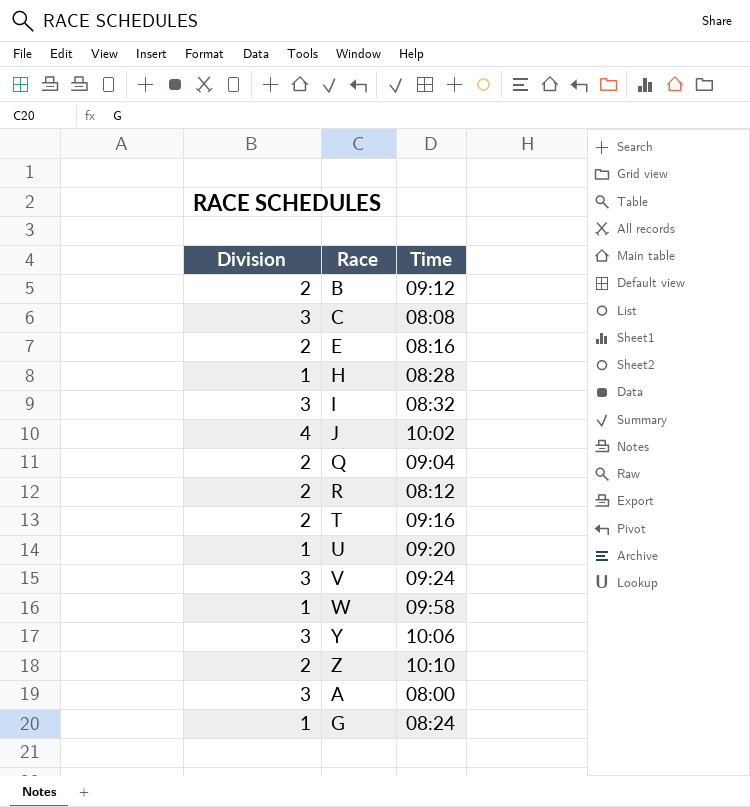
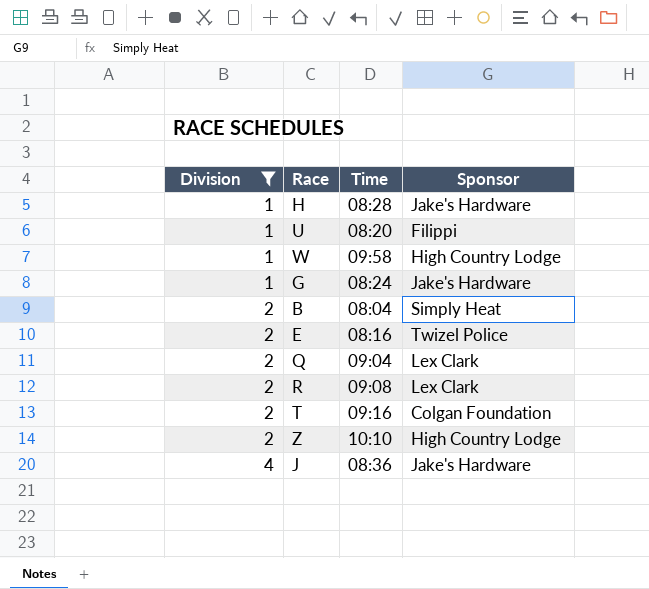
filter: none -> Division != 3
row order: none -> Division ascending
column Sponsor | position: none -> 4
U | Time: 09:20 -> 08:20
B | Time: 09:12 -> 08:04
R | Time: 08:12 -> 09:08
J | Time: 10:02 -> 08:36

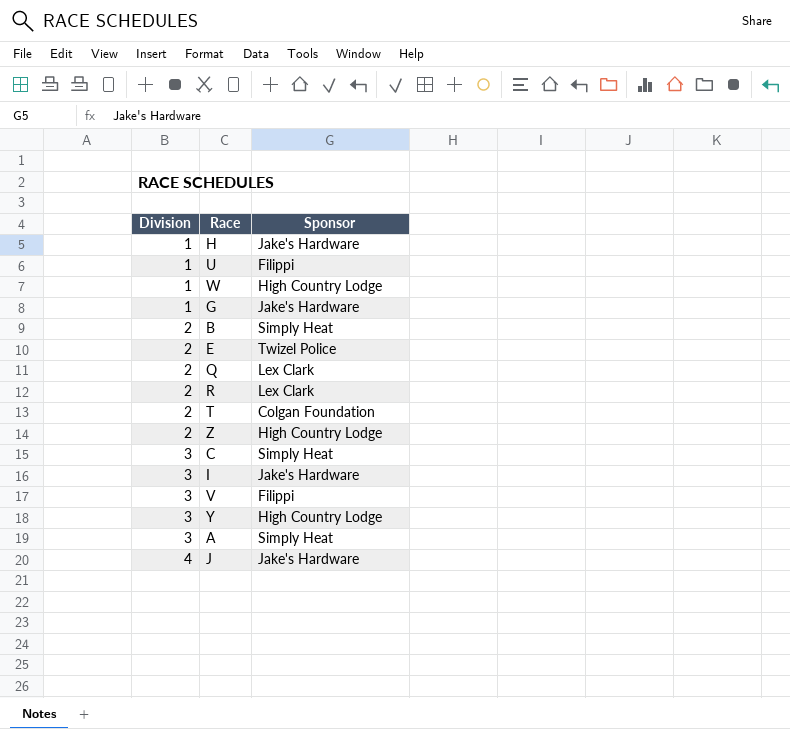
filter: Division != 3 -> none
column Time | position: 3 -> none

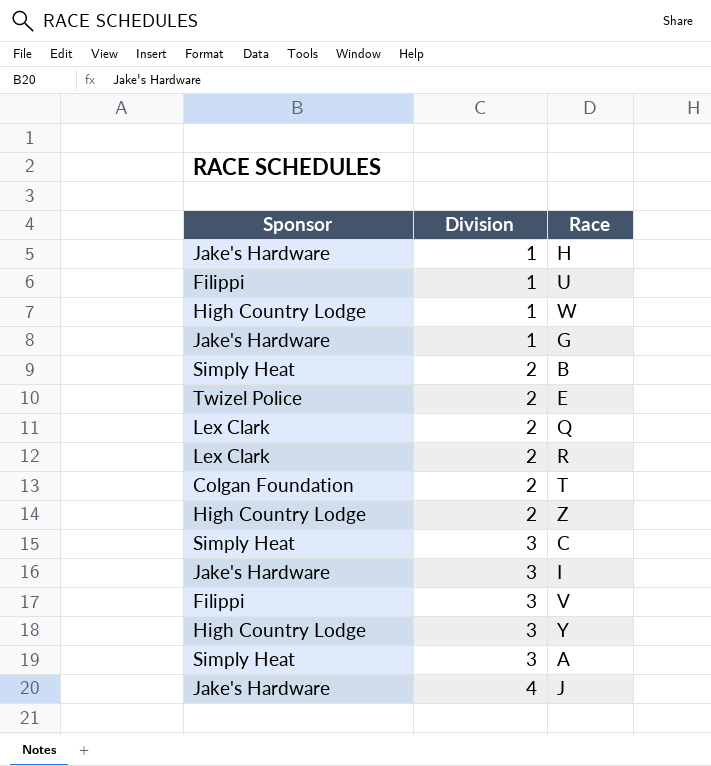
column Sponsor | position: 3 -> 1

